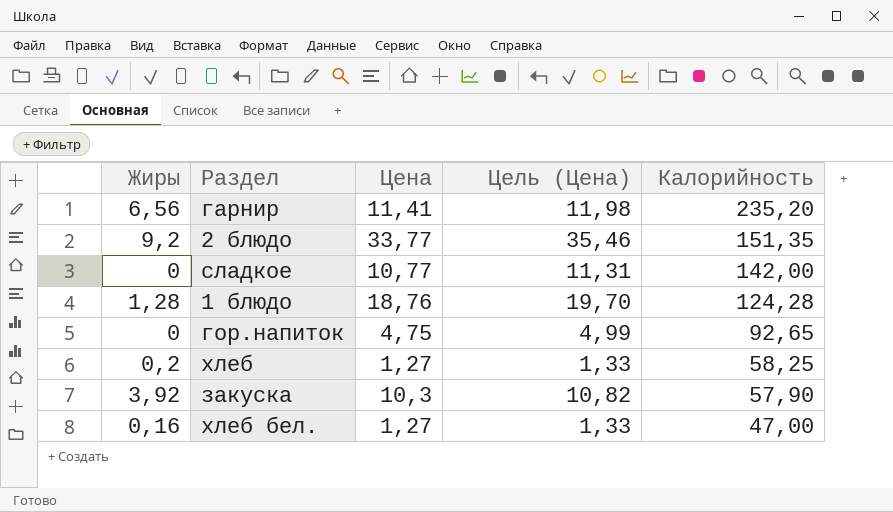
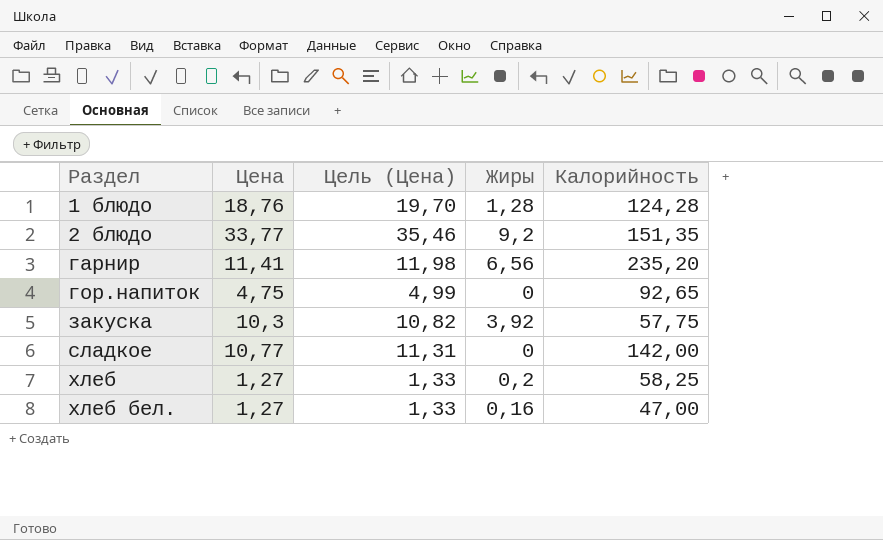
row order: Калорийность descending -> Раздел ascending
column Жиры | position: 1 -> 4
закуска | Калорийность: 57,90 -> 57,75

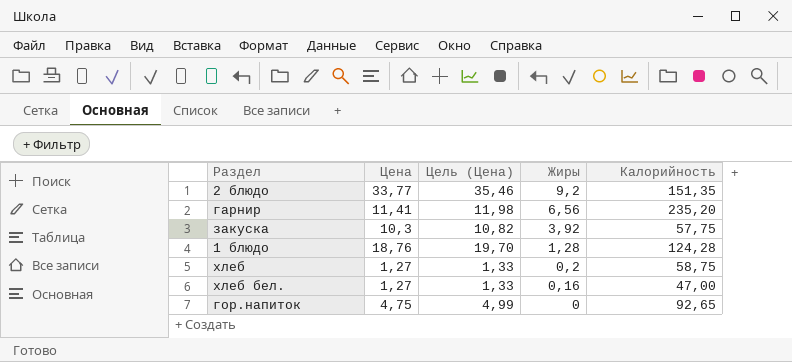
row order: Раздел ascending -> Жиры descending
row сладкое: 10,77 | 11,31 | 0 | 142,00 -> none
хлеб | Калорийность: 58,25 -> 58,75

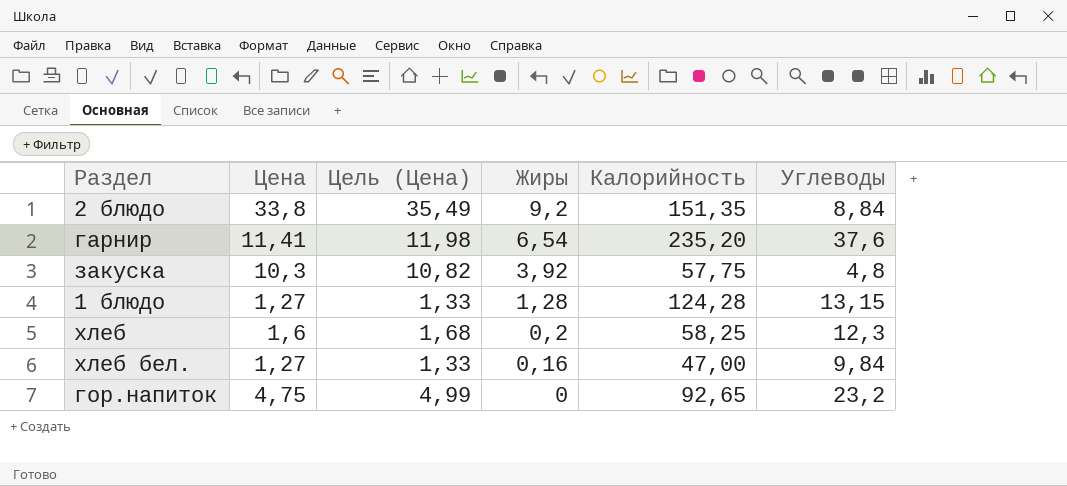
column Углеводы | position: none -> 6
2 блюдо | Цена: 33,77 -> 33,8
2 блюдо | Цель (Цена): 35,46 -> 35,49
гарнир | Жиры: 6,56 -> 6,54
1 блюдо | Цена: 18,76 -> 1,27
1 блюдо | Цель (Цена): 19,70 -> 1,33
хлеб | Цена: 1,27 -> 1,6
хлеб | Цель (Цена): 1,33 -> 1,68
хлеб | Калорийность: 58,75 -> 58,25

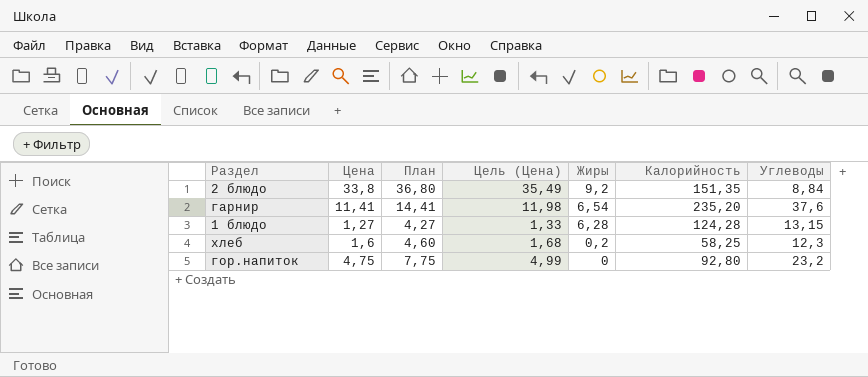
column План | formula: none -> [Цена] + 3
row закуска: 10,3 | 10,82 | 3,92 | 57,75 | 4,8 -> none
row хлеб бел.: 1,27 | 1,33 | 0,16 | 47,00 | 9,84 -> none
1 блюдо | Жиры: 1,28 -> 6,28
гор.напиток | Калорийность: 92,65 -> 92,80

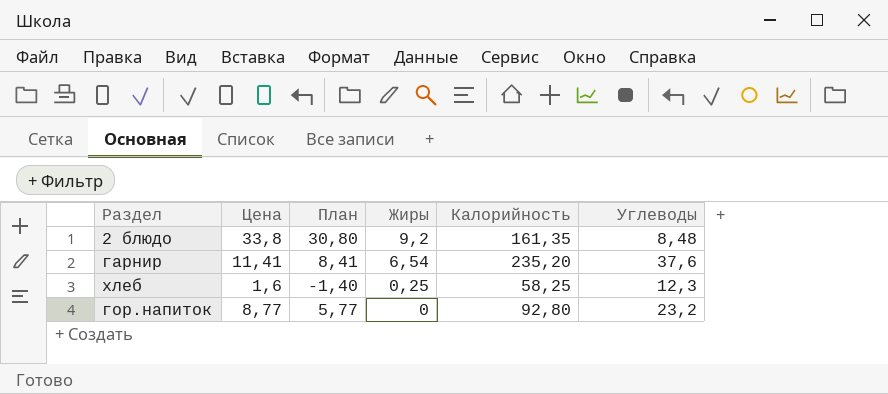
column Цель (Цена) | formula: [Цена] * 1,05 -> none
column План | formula: [Цена] + 3 -> [Цена] - 3
row 1 блюдо: 1,27 | 4,27 | 1,33 | 6,28 | 124,28 | 13,15 -> none
2 блюдо | Калорийность: 151,35 -> 161,35
2 блюдо | Углеводы: 8,84 -> 8,48
хлеб | Жиры: 0,2 -> 0,25
гор.напиток | Цена: 4,75 -> 8,77

